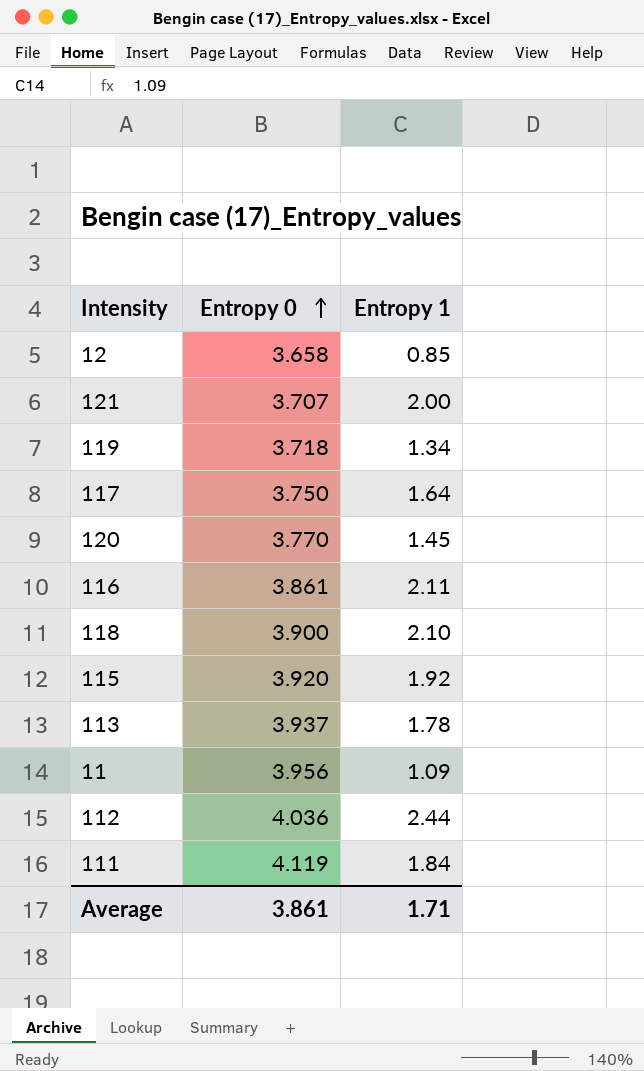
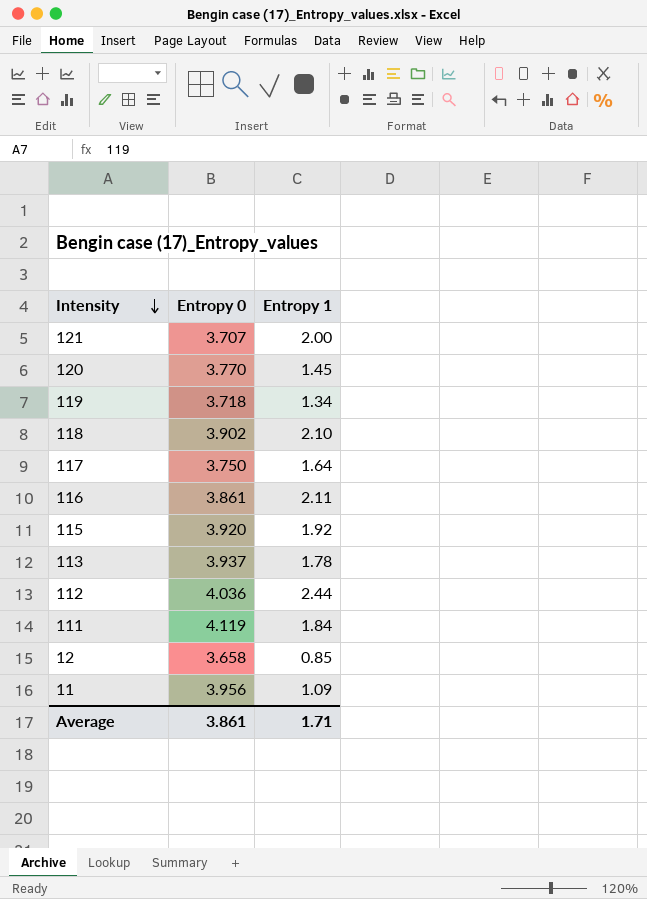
row order: Entropy 0 ascending -> Intensity descending
118 | Entropy 0: 3.900 -> 3.902

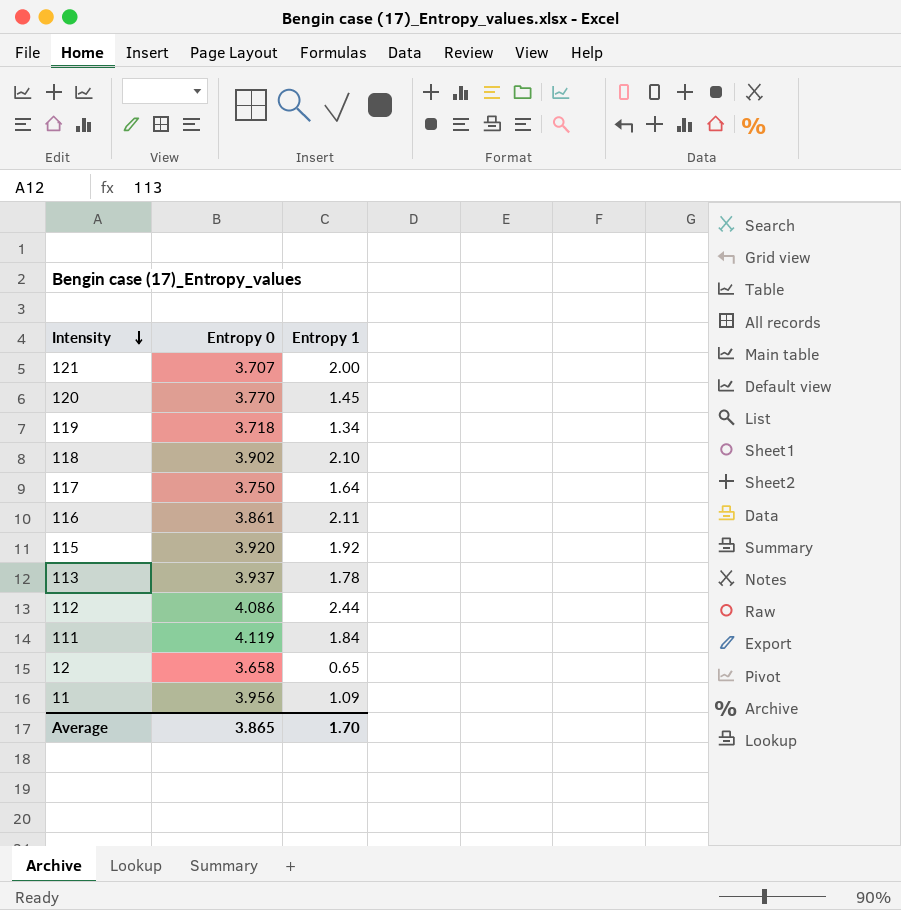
112 | Entropy 0: 4.036 -> 4.086
12 | Entropy 1: 0.85 -> 0.65
Average | Entropy 0: 3.861 -> 3.865
Average | Entropy 1: 1.71 -> 1.70

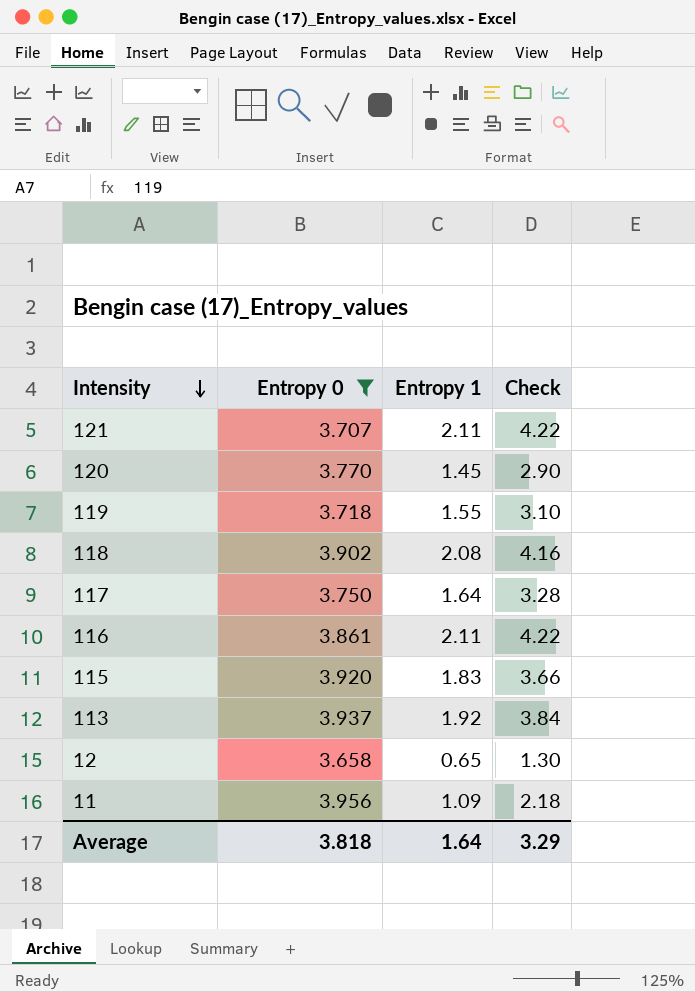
filter: none -> Entropy 0 <= 3.956
column Check | formula: none -> [Entropy 1] * 2
121 | Entropy 1: 2.00 -> 2.11
119 | Entropy 1: 1.34 -> 1.55
118 | Entropy 1: 2.10 -> 2.08
115 | Entropy 1: 1.92 -> 1.83
113 | Entropy 1: 1.78 -> 1.92
Average | Entropy 0: 3.865 -> 3.818
Average | Entropy 1: 1.70 -> 1.64

